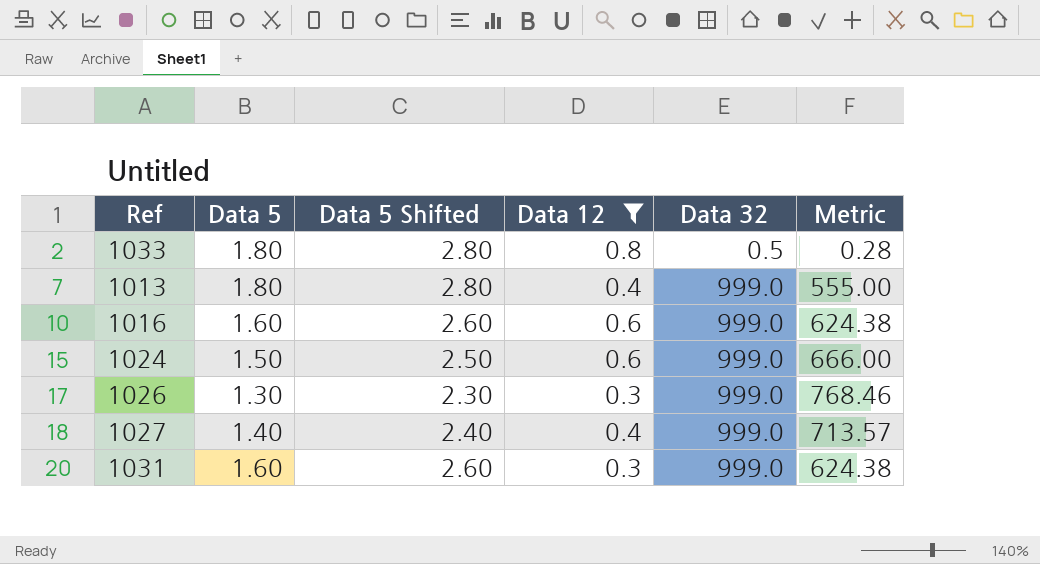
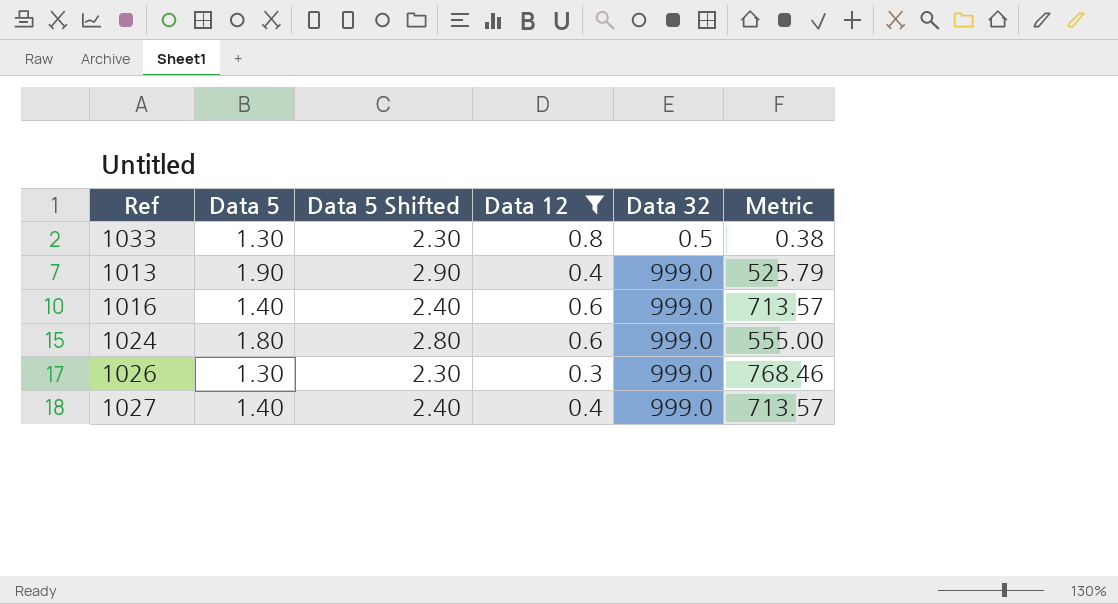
row 1031: 1.60 | 2.60 | 0.3 | 999.0 | 624.38 -> none
1033 | Data 5: 1.80 -> 1.30
1033 | Data 5 Shifted: 2.80 -> 2.30
1033 | Metric: 0.28 -> 0.38
1013 | Data 5: 1.80 -> 1.90
1013 | Data 5 Shifted: 2.80 -> 2.90
1013 | Metric: 555.00 -> 525.79
1016 | Data 5: 1.60 -> 1.40
1016 | Data 5 Shifted: 2.60 -> 2.40
1016 | Metric: 624.38 -> 713.57
1024 | Data 5: 1.50 -> 1.80
1024 | Data 5 Shifted: 2.50 -> 2.80
1024 | Metric: 666.00 -> 555.00

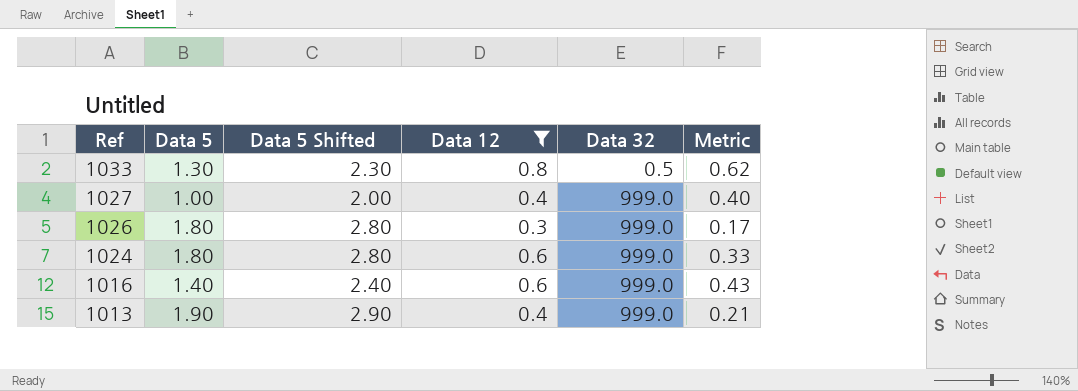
row order: Data 32 ascending -> Ref descending
column Metric | formula: [Data 32] / [Data 5] -> [Data 12] / [Data 5]
1027 | Data 5: 1.40 -> 1.00
1027 | Data 5 Shifted: 2.40 -> 2.00
1026 | Data 5: 1.30 -> 1.80
1026 | Data 5 Shifted: 2.30 -> 2.80

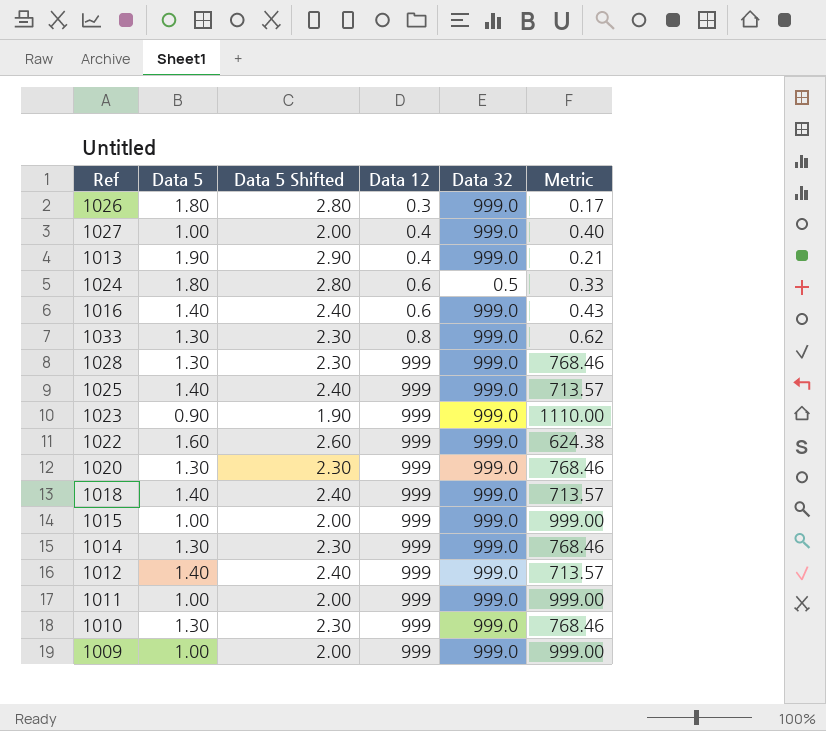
filter: Data 12 != 999 -> none
row order: Ref descending -> Data 12 ascending
1024 | Data 32: 999.0 -> 0.5
1033 | Data 32: 0.5 -> 999.0

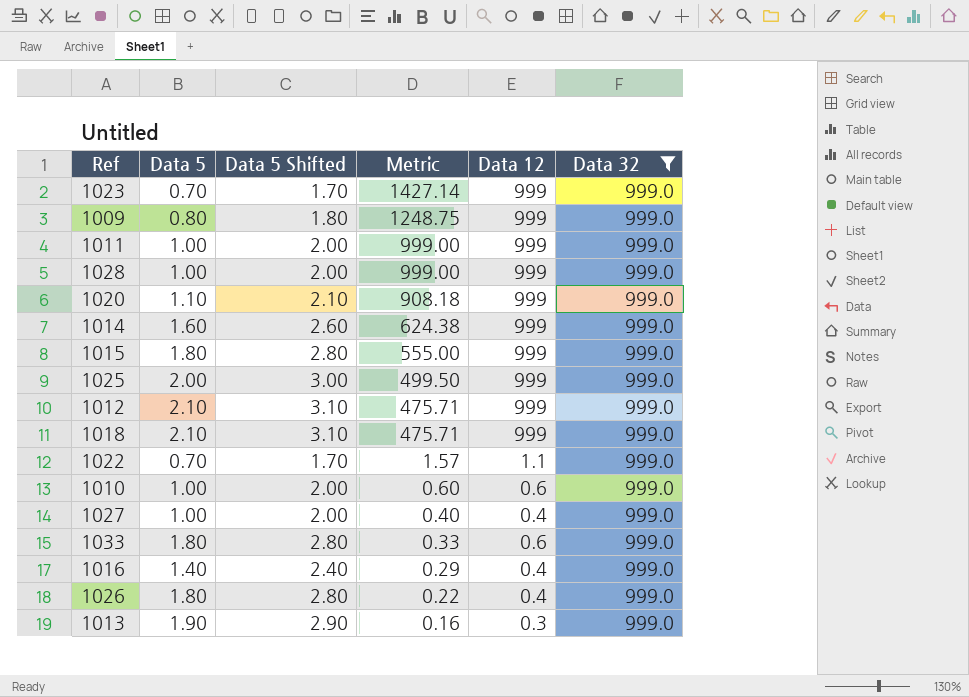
filter: none -> Data 32 = 999.0
row order: Data 12 ascending -> Metric descending
column Metric | position: 6 -> 4
1023 | Data 5: 0.90 -> 0.70
1023 | Data 5 Shifted: 1.90 -> 1.70
1023 | Metric: 1110.00 -> 1427.14
1009 | Data 5: 1.00 -> 0.80
1009 | Data 5 Shifted: 2.00 -> 1.80
1009 | Metric: 999.00 -> 1248.75
1028 | Data 5: 1.30 -> 1.00
1028 | Data 5 Shifted: 2.30 -> 2.00
1028 | Metric: 768.46 -> 999.00
1020 | Data 5: 1.30 -> 1.10
1020 | Data 5 Shifted: 2.30 -> 2.10
1020 | Metric: 768.46 -> 908.18
1014 | Data 5: 1.30 -> 1.60
1014 | Data 5 Shifted: 2.30 -> 2.60
1014 | Metric: 768.46 -> 624.38
1015 | Data 5: 1.00 -> 1.80
1015 | Data 5 Shifted: 2.00 -> 2.80
1015 | Metric: 999.00 -> 555.00
1025 | Data 5: 1.40 -> 2.00
1025 | Data 5 Shifted: 2.40 -> 3.00
1025 | Metric: 713.57 -> 499.50
1012 | Data 5: 1.40 -> 2.10
1012 | Data 5 Shifted: 2.40 -> 3.10
1012 | Metric: 713.57 -> 475.71
1018 | Data 5: 1.40 -> 2.10
1018 | Data 5 Shifted: 2.40 -> 3.10
1018 | Metric: 713.57 -> 475.71
1022 | Data 5: 1.60 -> 0.70
1022 | Data 5 Shifted: 2.60 -> 1.70
1022 | Metric: 624.38 -> 1.57
1022 | Data 12: 999 -> 1.1
1010 | Data 5: 1.30 -> 1.00
1010 | Data 5 Shifted: 2.30 -> 2.00
1010 | Metric: 768.46 -> 0.60
1010 | Data 12: 999 -> 0.6
1033 | Data 5: 1.30 -> 1.80
1033 | Data 5 Shifted: 2.30 -> 2.80
1033 | Metric: 0.62 -> 0.33
1033 | Data 12: 0.8 -> 0.6
1016 | Metric: 0.43 -> 0.29
1016 | Data 12: 0.6 -> 0.4
1026 | Metric: 0.17 -> 0.22
1026 | Data 12: 0.3 -> 0.4
1013 | Metric: 0.21 -> 0.16
1013 | Data 12: 0.4 -> 0.3

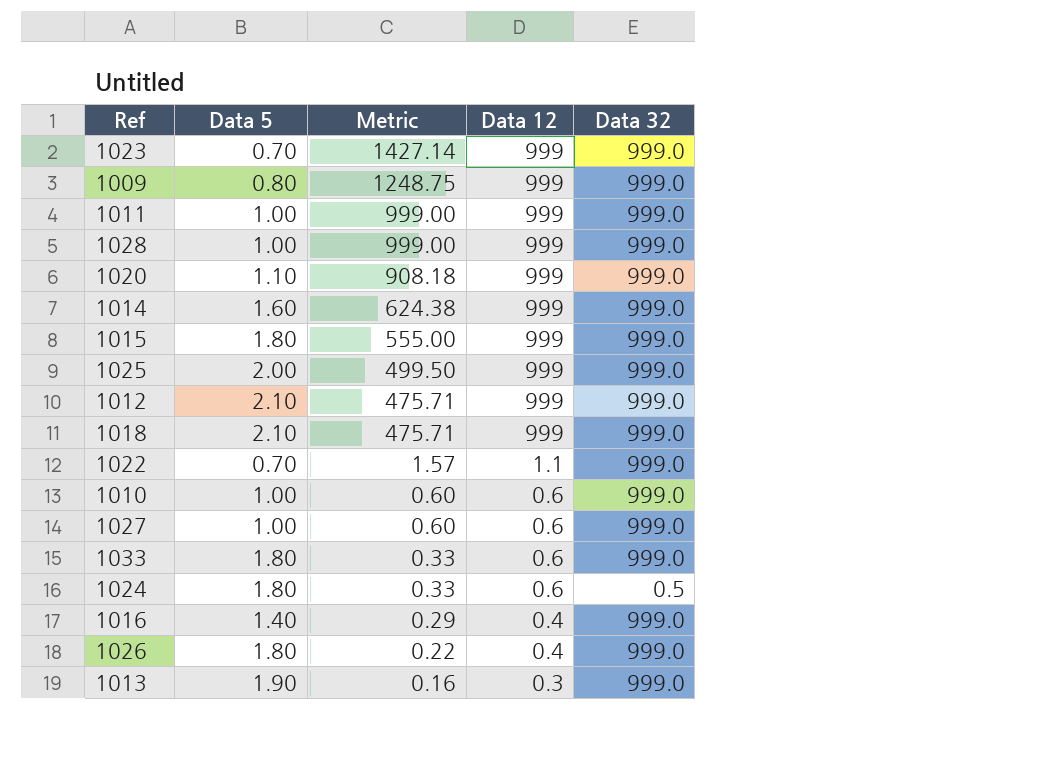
filter: Data 32 = 999.0 -> none
column Data 5 Shifted | formula: [Data 5] + 1 -> none
1027 | Metric: 0.40 -> 0.60
1027 | Data 12: 0.4 -> 0.6

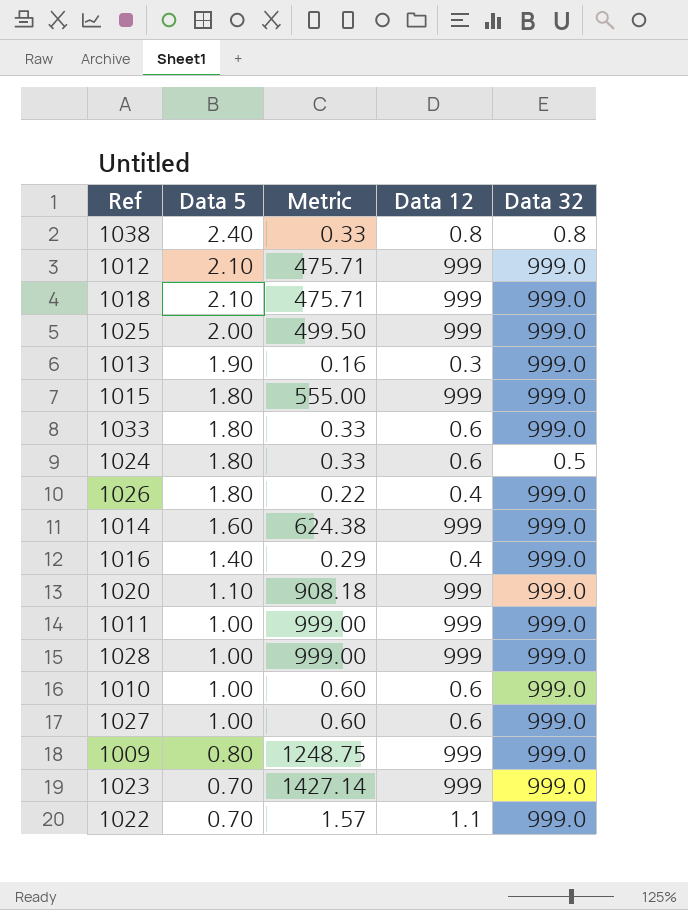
row order: Metric descending -> Data 5 descending
row 1038: none -> 2.40 | 0.33 | 0.8 | 0.8

